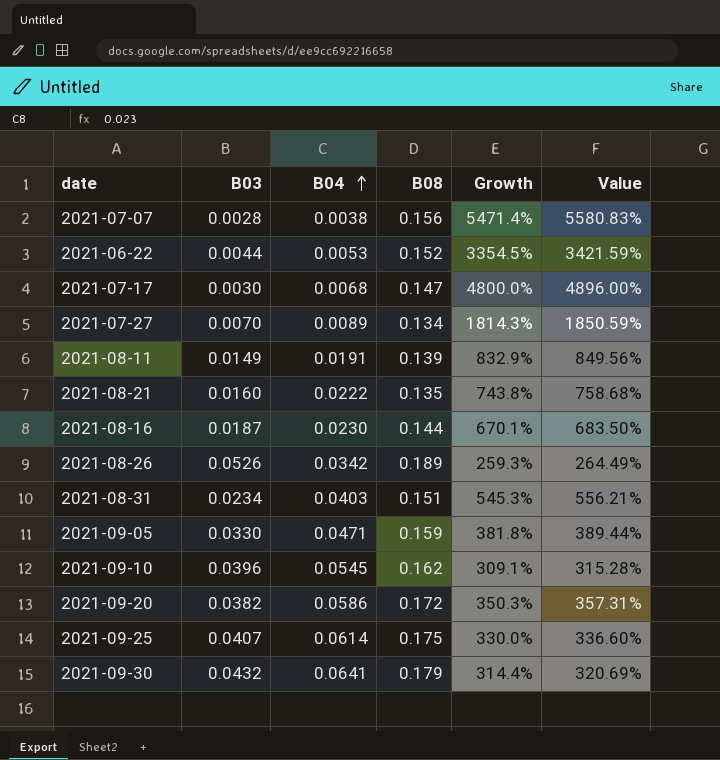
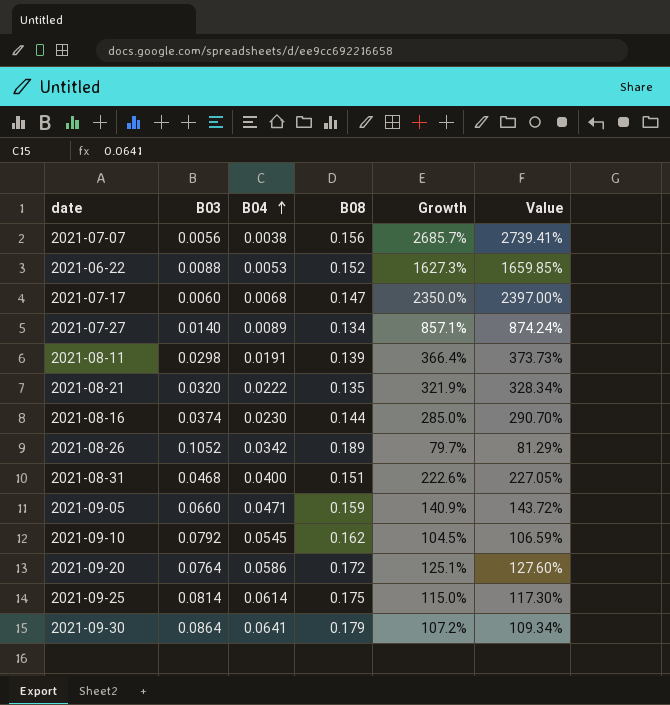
2021-07-07 | B03: 0.0028 -> 0.0056
2021-07-07 | Growth: 5471.4% -> 2685.7%
2021-07-07 | Value: 5580.83% -> 2739.41%
2021-06-22 | B03: 0.0044 -> 0.0088
2021-06-22 | Growth: 3354.5% -> 1627.3%
2021-06-22 | Value: 3421.59% -> 1659.85%
2021-07-17 | B03: 0.0030 -> 0.0060
2021-07-17 | Growth: 4800.0% -> 2350.0%
2021-07-17 | Value: 4896.00% -> 2397.00%
2021-07-27 | B03: 0.0070 -> 0.0140
2021-07-27 | Growth: 1814.3% -> 857.1%
2021-07-27 | Value: 1850.59% -> 874.24%
2021-08-11 | B03: 0.0149 -> 0.0298
2021-08-11 | Growth: 832.9% -> 366.4%
2021-08-11 | Value: 849.56% -> 373.73%
2021-08-21 | B03: 0.0160 -> 0.0320
2021-08-21 | Growth: 743.8% -> 321.9%
2021-08-21 | Value: 758.68% -> 328.34%
2021-08-16 | B03: 0.0187 -> 0.0374
2021-08-16 | Growth: 670.1% -> 285.0%
2021-08-16 | Value: 683.50% -> 290.70%
2021-08-26 | B03: 0.0526 -> 0.1052
2021-08-26 | Growth: 259.3% -> 79.7%
2021-08-26 | Value: 264.49% -> 81.29%
2021-08-31 | B03: 0.0234 -> 0.0468
2021-08-31 | B04: 0.0403 -> 0.0400
2021-08-31 | Growth: 545.3% -> 222.6%
2021-08-31 | Value: 556.21% -> 227.05%
2021-09-05 | B03: 0.0330 -> 0.0660
2021-09-05 | Growth: 381.8% -> 140.9%
2021-09-05 | Value: 389.44% -> 143.72%
2021-09-10 | B03: 0.0396 -> 0.0792
2021-09-10 | Growth: 309.1% -> 104.5%
2021-09-10 | Value: 315.28% -> 106.59%
2021-09-20 | B03: 0.0382 -> 0.0764
2021-09-20 | Growth: 350.3% -> 125.1%
2021-09-20 | Value: 357.31% -> 127.60%
2021-09-25 | B03: 0.0407 -> 0.0814
2021-09-25 | Growth: 330.0% -> 115.0%
2021-09-25 | Value: 336.60% -> 117.30%
2021-09-30 | B03: 0.0432 -> 0.0864
2021-09-30 | Growth: 314.4% -> 107.2%
2021-09-30 | Value: 320.69% -> 109.34%

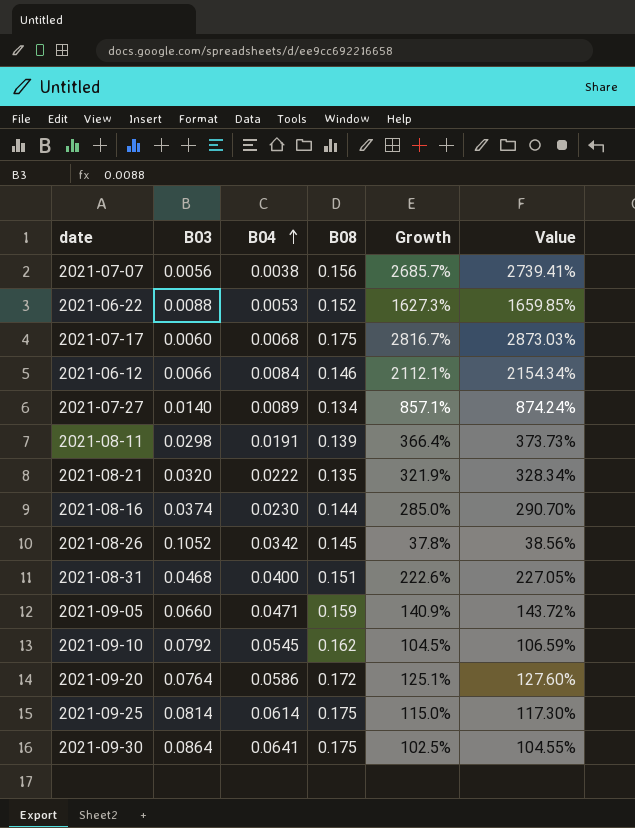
2021-07-17 | B08: 0.147 -> 0.175
2021-07-17 | Growth: 2350.0% -> 2816.7%
2021-07-17 | Value: 2397.00% -> 2873.03%
row 2021-06-12: none -> 0.0066 | 0.0084 | 0.146 | 2112.1% | 2154.34%
2021-08-26 | B08: 0.189 -> 0.145
2021-08-26 | Growth: 79.7% -> 37.8%
2021-08-26 | Value: 81.29% -> 38.56%
2021-09-30 | B08: 0.179 -> 0.175
2021-09-30 | Growth: 107.2% -> 102.5%
2021-09-30 | Value: 109.34% -> 104.55%

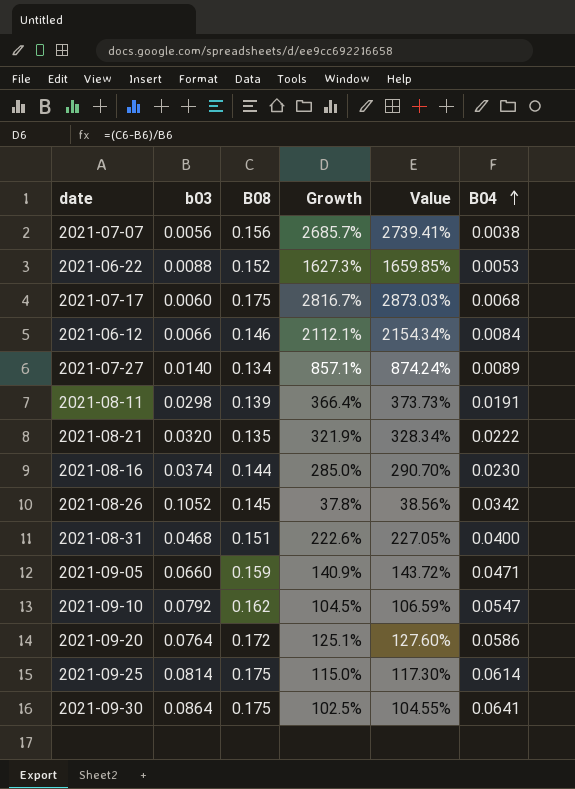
column name: B03 -> b03
column B04 | position: 3 -> 6
2021-09-10 | B04: 0.0545 -> 0.0547

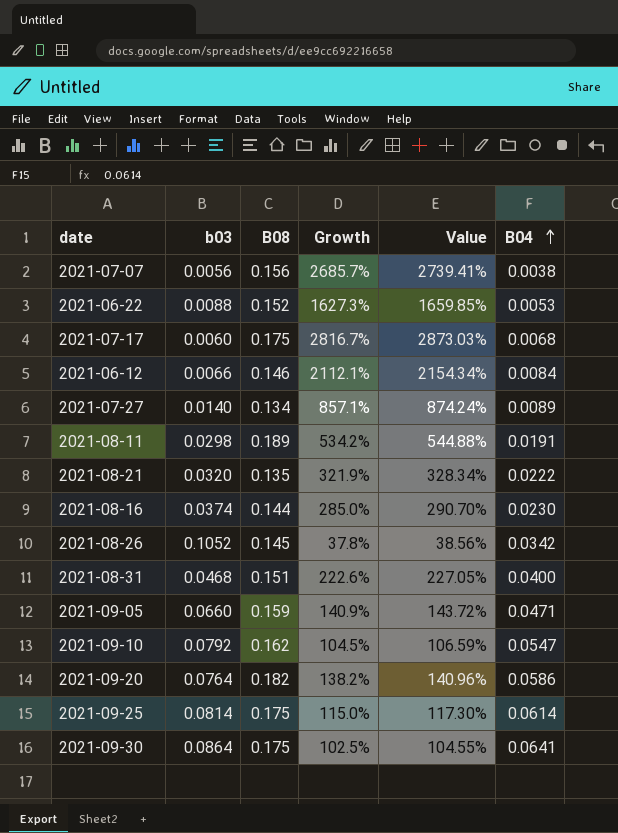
2021-08-11 | B08: 0.139 -> 0.189
2021-08-11 | Growth: 366.4% -> 534.2%
2021-08-11 | Value: 373.73% -> 544.88%
2021-09-20 | B08: 0.172 -> 0.182
2021-09-20 | Growth: 125.1% -> 138.2%
2021-09-20 | Value: 127.60% -> 140.96%

